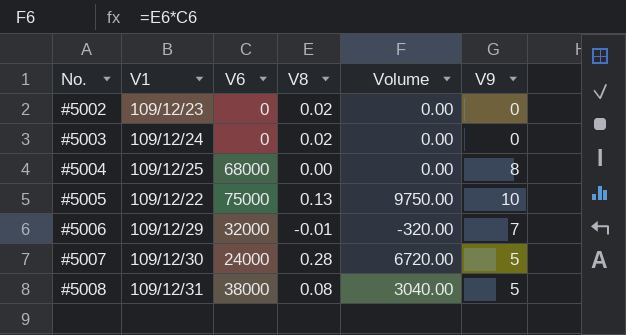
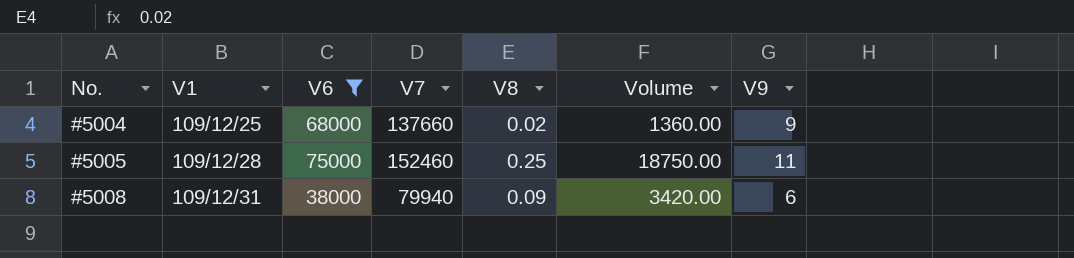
filter: none -> V6 >= 38000
column V7 | position: none -> 4
#5004 | V8: 0.00 -> 0.02
#5004 | Volume: 0.00 -> 1360.00
#5004 | V9: 8 -> 9
#5005 | V1: 109/12/22 -> 109/12/28
#5005 | V8: 0.13 -> 0.25
#5005 | Volume: 9750.00 -> 18750.00
#5005 | V9: 10 -> 11
#5008 | V8: 0.08 -> 0.09
#5008 | Volume: 3040.00 -> 3420.00
#5008 | V9: 5 -> 6

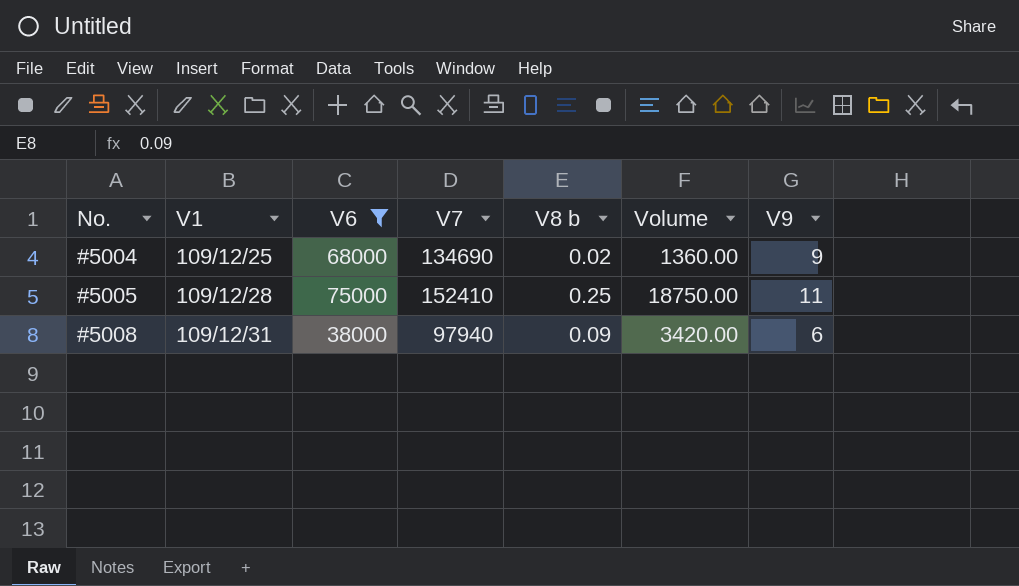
column name: V8 -> V8 b
#5004 | V7: 137660 -> 134690
#5005 | V7: 152460 -> 152410
#5008 | V7: 79940 -> 97940

